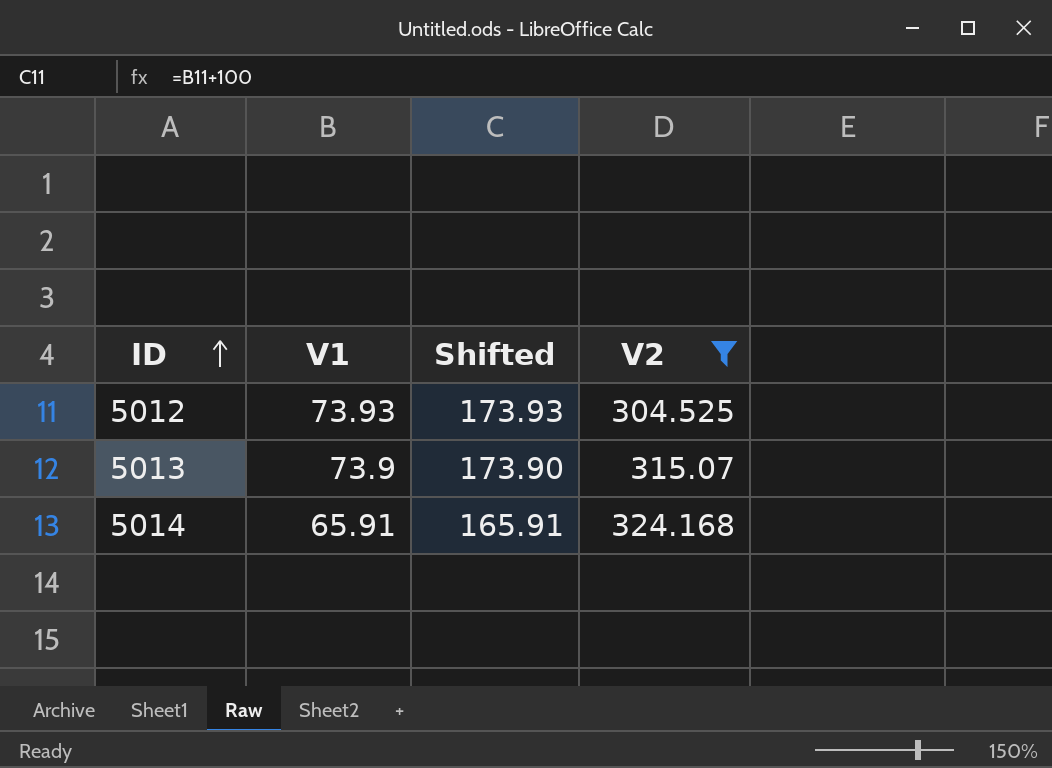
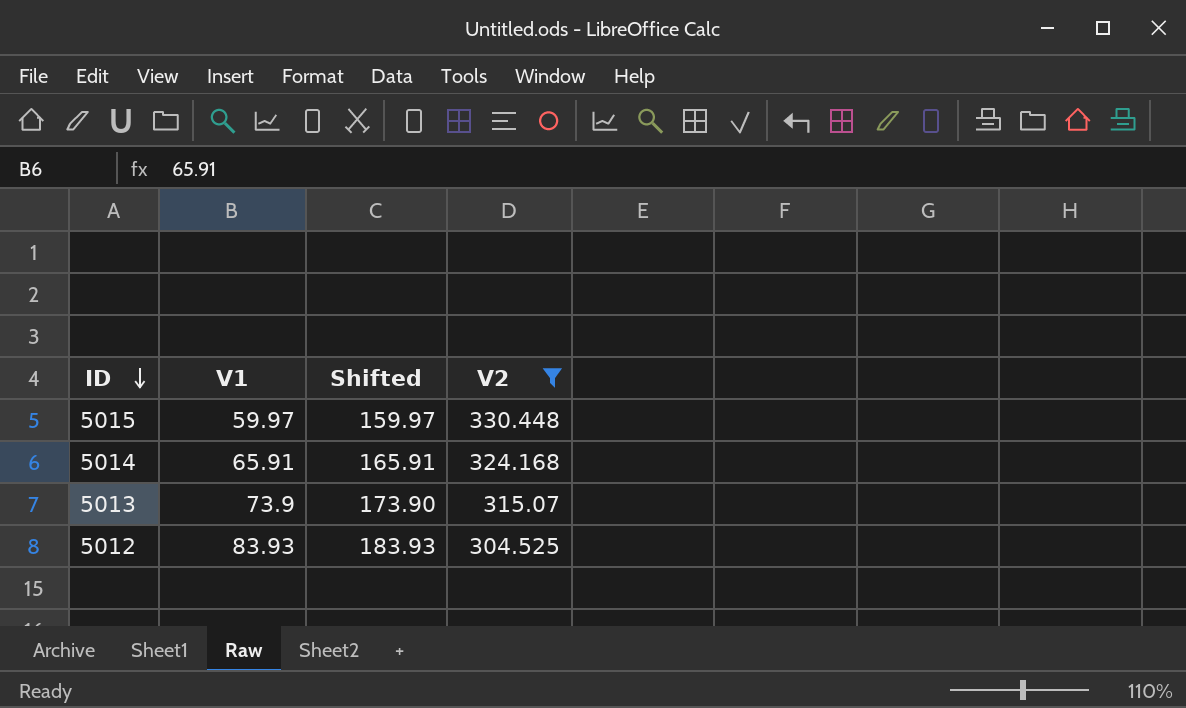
row order: ID ascending -> ID descending
row 5015: none -> 59.97 | 159.97 | 330.448
5012 | V1: 73.93 -> 83.93
5012 | Shifted: 173.93 -> 183.93

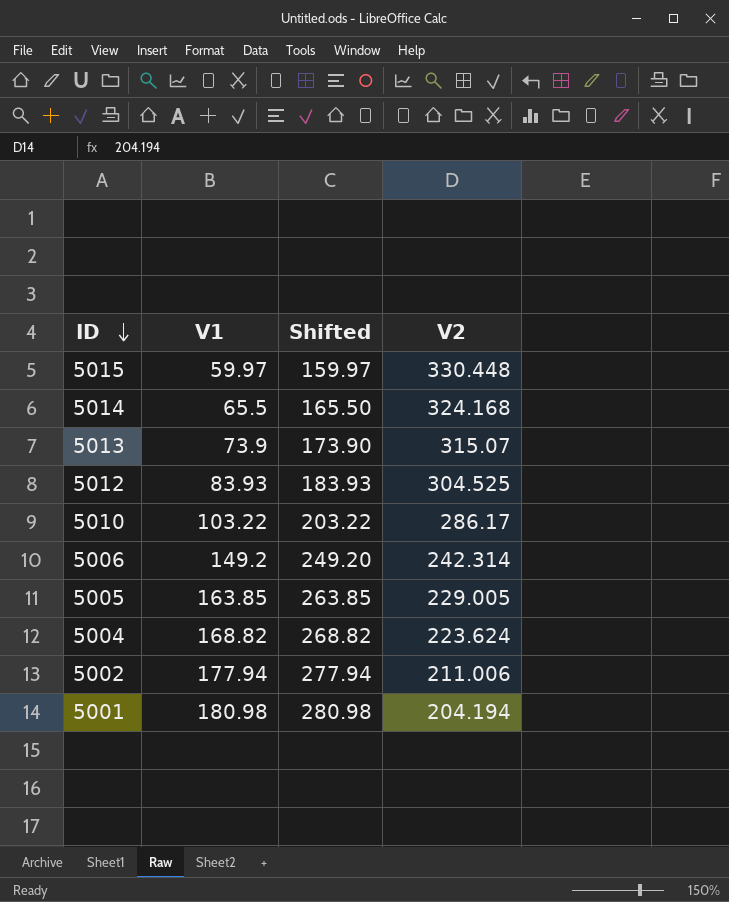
filter: V2 >= 304.525 -> none
5014 | V1: 65.91 -> 65.5
5014 | Shifted: 165.91 -> 165.50

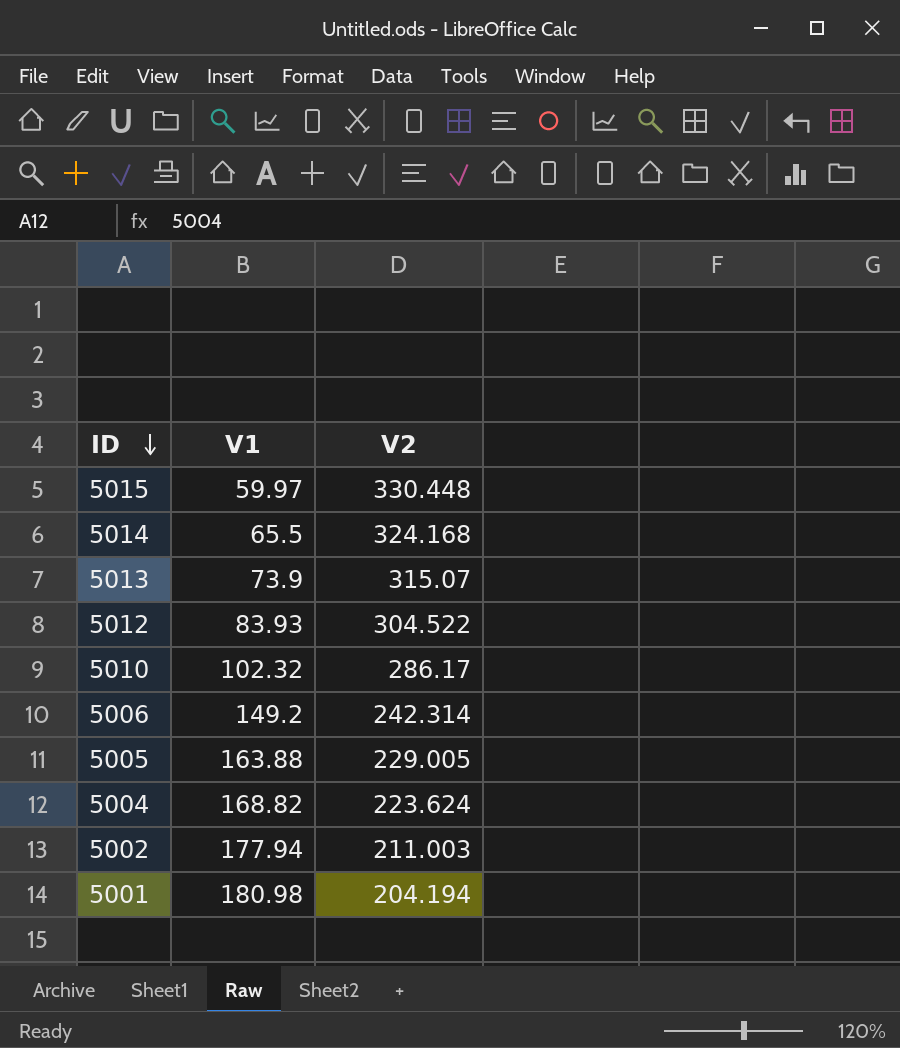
column Shifted | formula: [V1] + 100 -> none
5012 | V2: 304.525 -> 304.522
5010 | V1: 103.22 -> 102.32
5005 | V1: 163.85 -> 163.88
5002 | V2: 211.006 -> 211.003

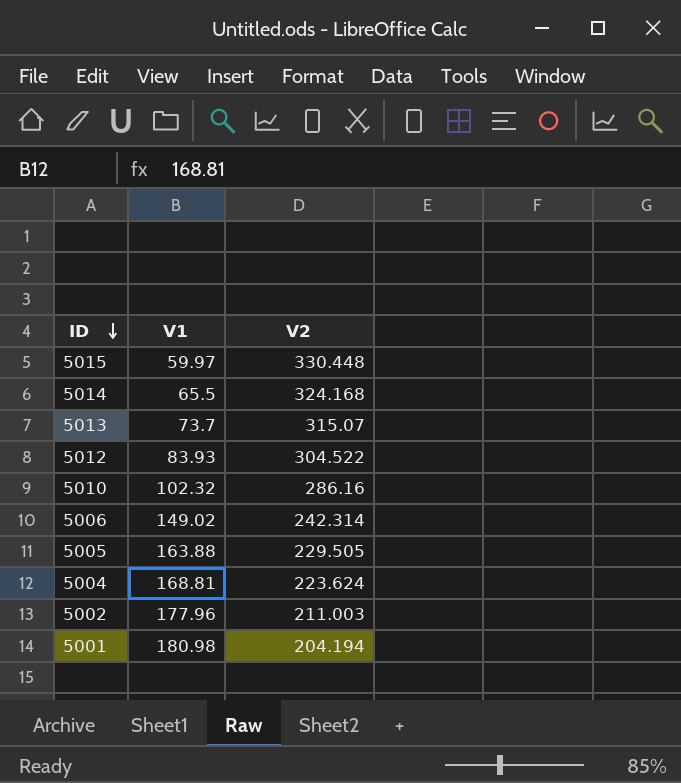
5013 | V1: 73.9 -> 73.7
5010 | V2: 286.17 -> 286.16
5006 | V1: 149.2 -> 149.02
5005 | V2: 229.005 -> 229.505
5004 | V1: 168.82 -> 168.81
5002 | V1: 177.94 -> 177.96

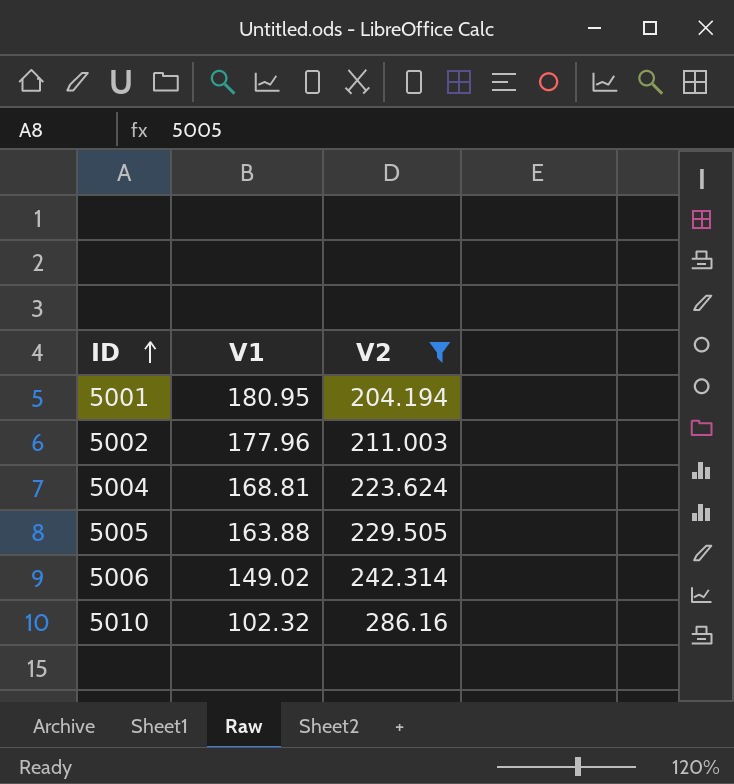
filter: none -> V2 <= 286.16
row order: ID descending -> ID ascending
5001 | V1: 180.98 -> 180.95

